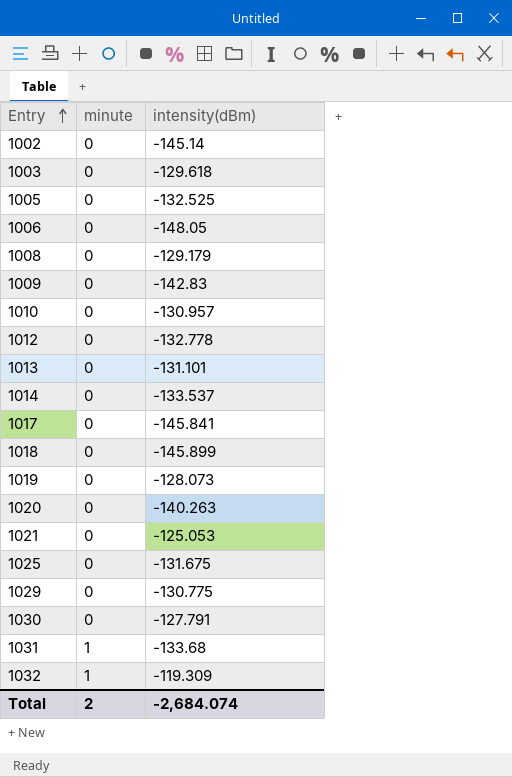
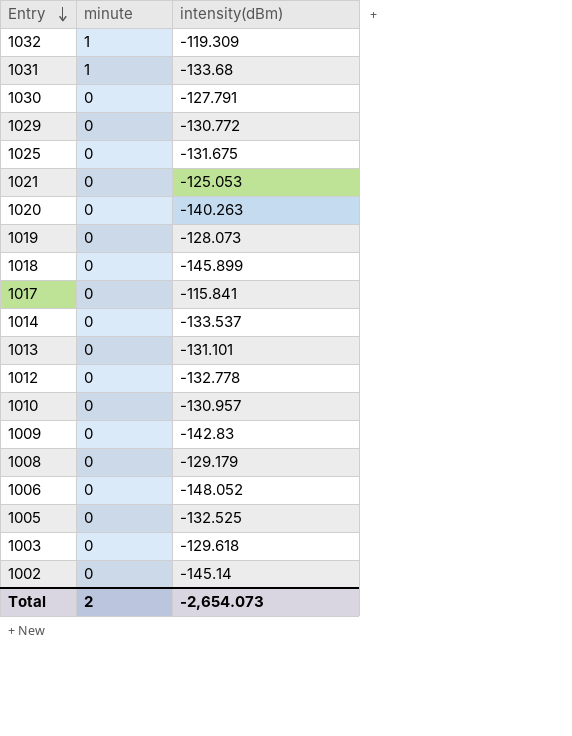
row order: Entry ascending -> Entry descending
1029 | intensity(dBm): -130.775 -> -130.772
1017 | intensity(dBm): -145.841 -> -115.841
1006 | intensity(dBm): -148.05 -> -148.052
Total | intensity(dBm): -2,684.074 -> -2,654.073

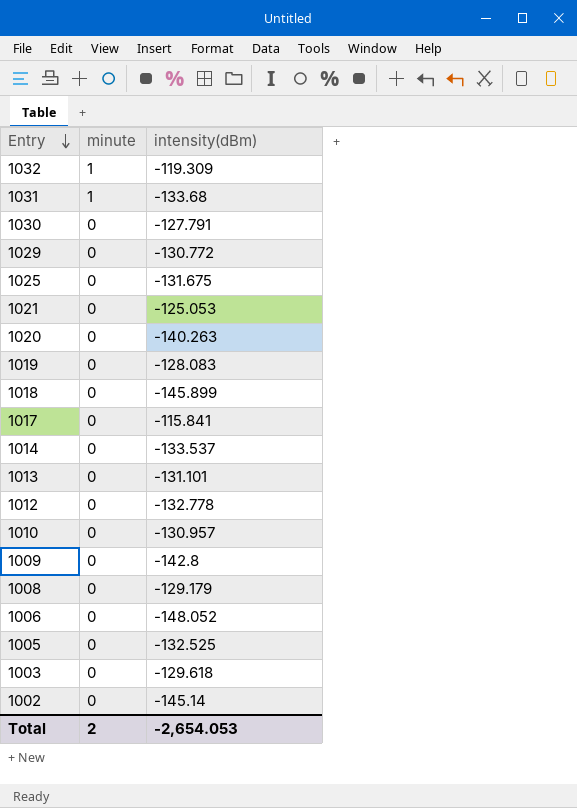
1019 | intensity(dBm): -128.073 -> -128.083
1009 | intensity(dBm): -142.83 -> -142.8
Total | intensity(dBm): -2,654.073 -> -2,654.053

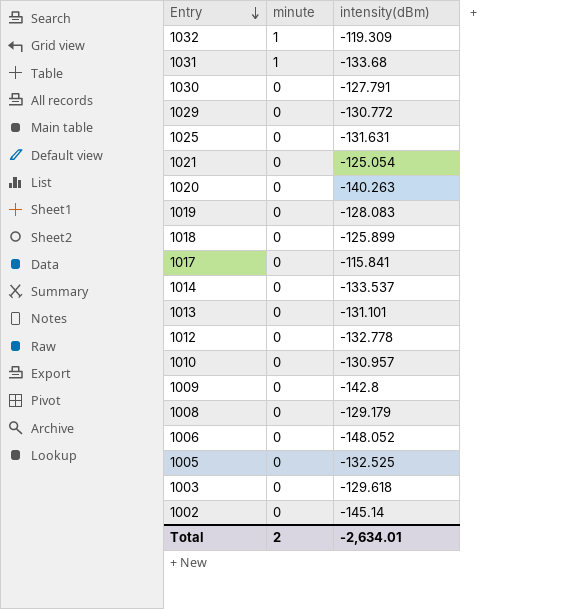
1025 | intensity(dBm): -131.675 -> -131.631
1021 | intensity(dBm): -125.053 -> -125.054
1018 | intensity(dBm): -145.899 -> -125.899
Total | intensity(dBm): -2,654.053 -> -2,634.01

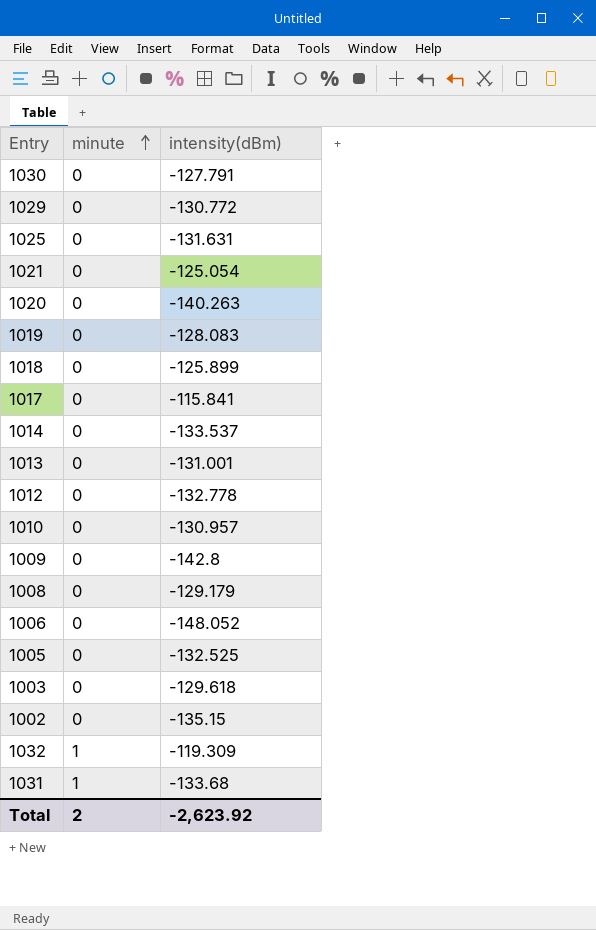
row order: Entry descending -> minute ascending
1013 | intensity(dBm): -131.101 -> -131.001
1002 | intensity(dBm): -145.14 -> -135.15
Total | intensity(dBm): -2,634.01 -> -2,623.92

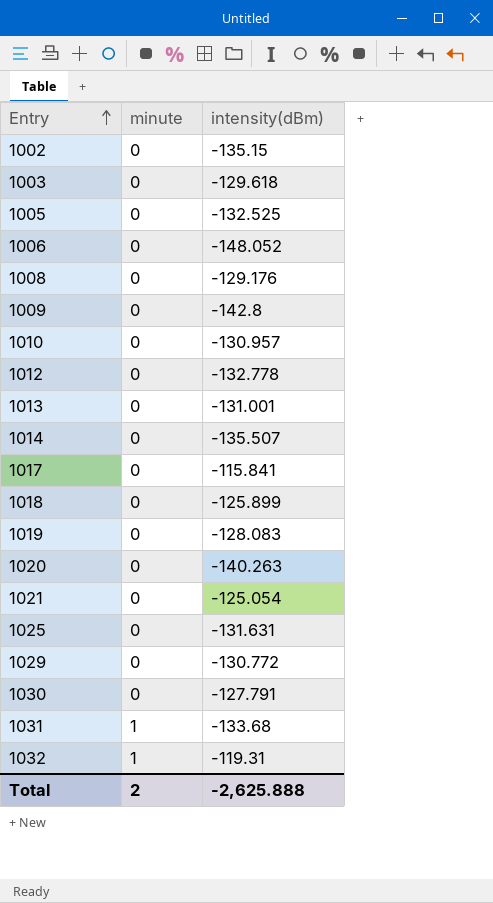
row order: minute ascending -> Entry ascending
1008 | intensity(dBm): -129.179 -> -129.176
1014 | intensity(dBm): -133.537 -> -135.507
1032 | intensity(dBm): -119.309 -> -119.31
Total | intensity(dBm): -2,623.92 -> -2,625.888

